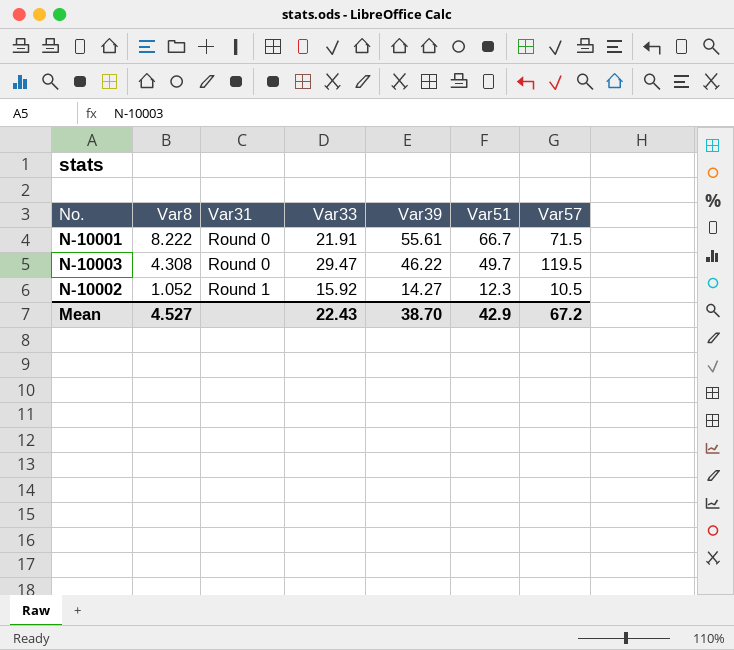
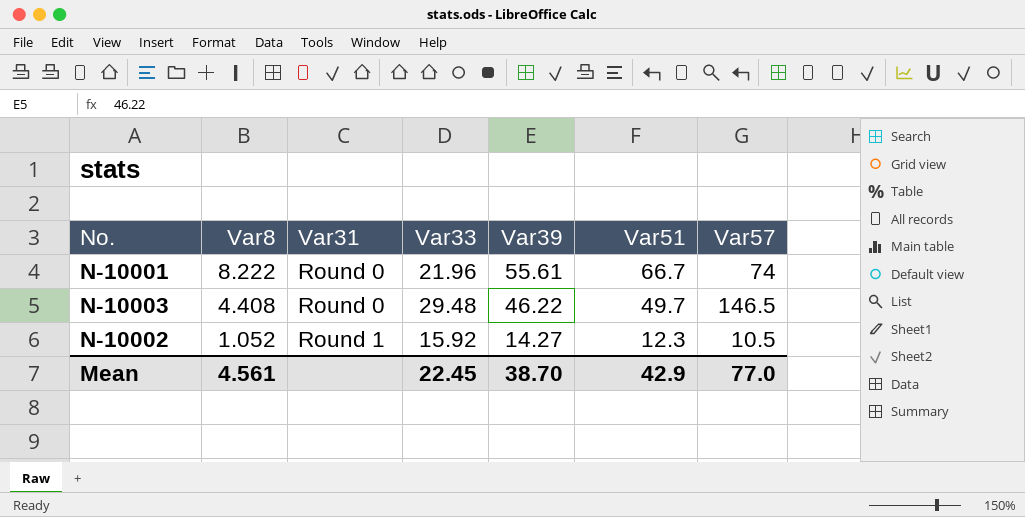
N-10001 | Var33: 21.91 -> 21.96
N-10001 | Var57: 71.5 -> 74
N-10003 | Var8: 4.308 -> 4.408
N-10003 | Var33: 29.47 -> 29.48
N-10003 | Var57: 119.5 -> 146.5
Mean | Var8: 4.527 -> 4.561
Mean | Var33: 22.43 -> 22.45
Mean | Var57: 67.2 -> 77.0

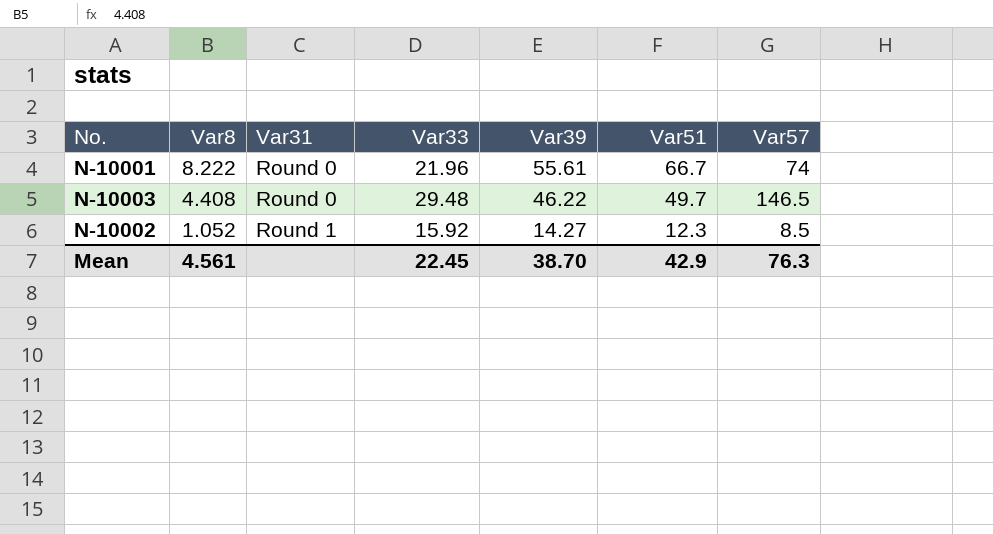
N-10002 | Var57: 10.5 -> 8.5
Mean | Var57: 77.0 -> 76.3

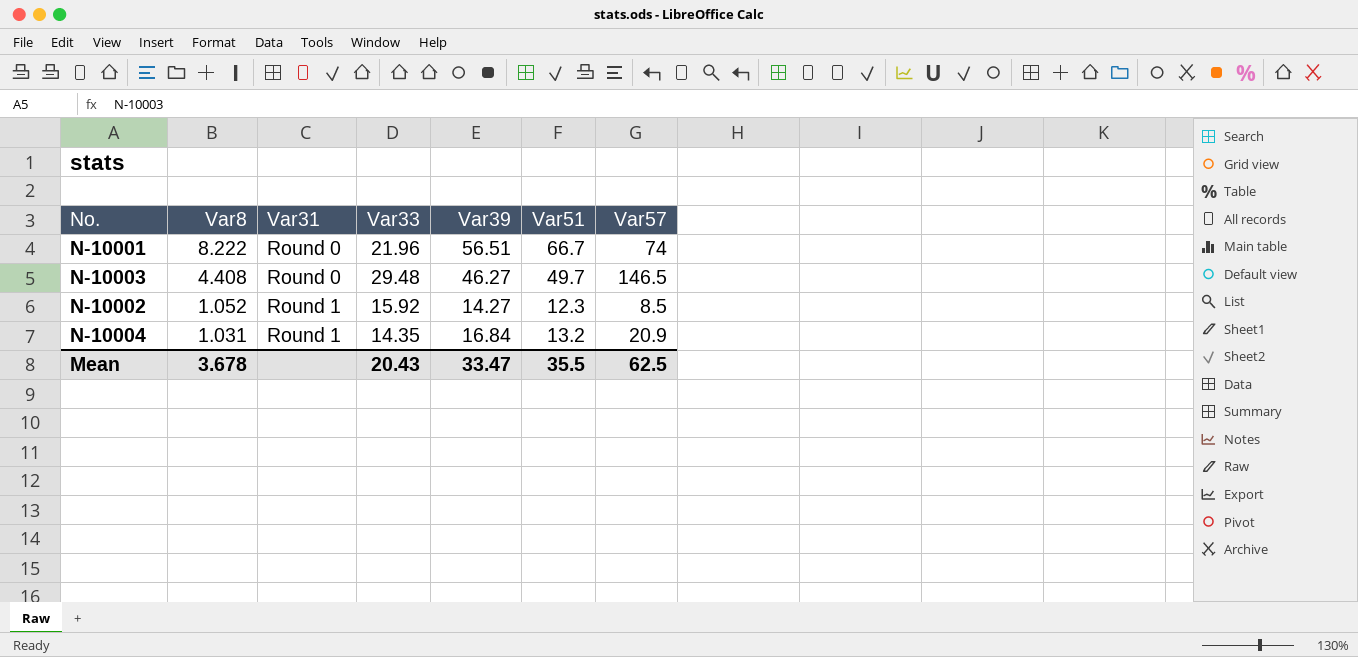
N-10001 | Var39: 55.61 -> 56.51
N-10003 | Var39: 46.22 -> 46.27
row N-10004: none -> 1.031 | Round 1 | 14.35 | 16.84 | 13.2 | 20.9
Mean | Var8: 4.561 -> 3.678
Mean | Var33: 22.45 -> 20.43
Mean | Var39: 38.70 -> 33.47
Mean | Var51: 42.9 -> 35.5
Mean | Var57: 76.3 -> 62.5

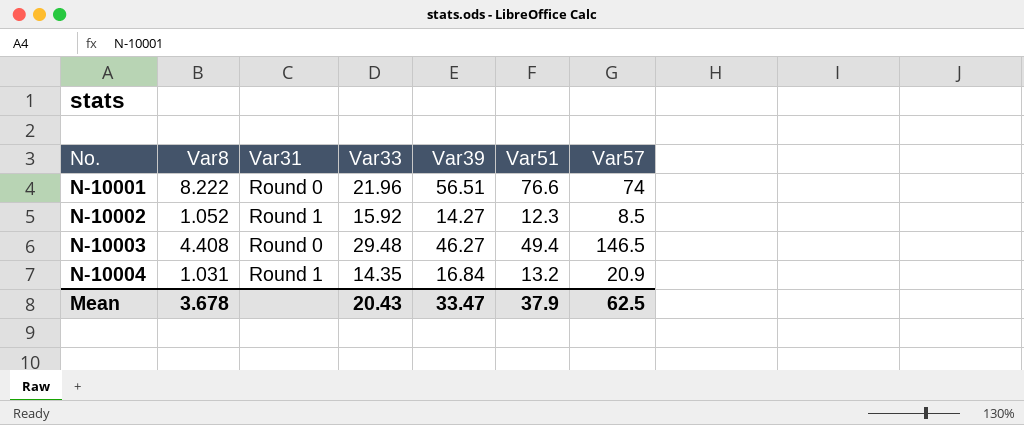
row order: Var8 descending -> No. ascending
N-10001 | Var51: 66.7 -> 76.6
N-10003 | Var51: 49.7 -> 49.4
Mean | Var51: 35.5 -> 37.9

